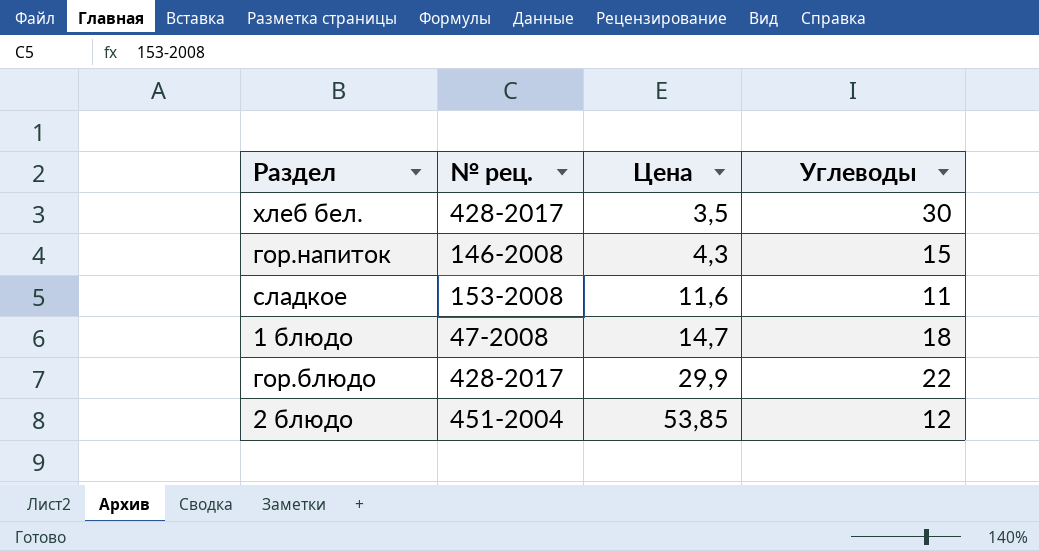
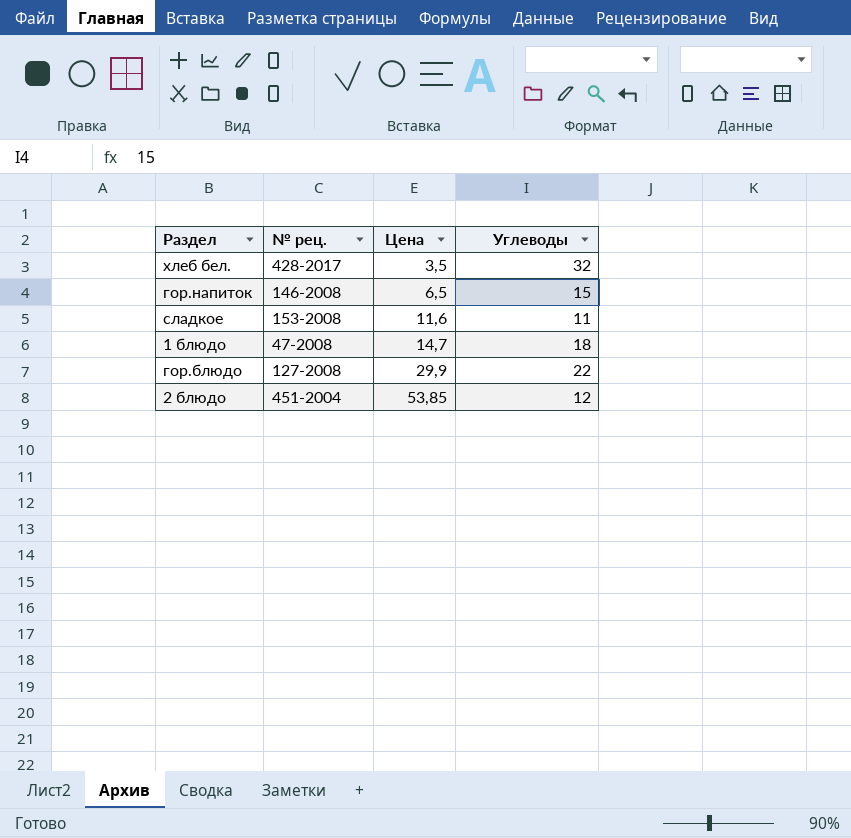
хлеб бел. | Углеводы: 30 -> 32
гор.напиток | Цена: 4,3 -> 6,5
гор.блюдо | № рец.: 428-2017 -> 127-2008

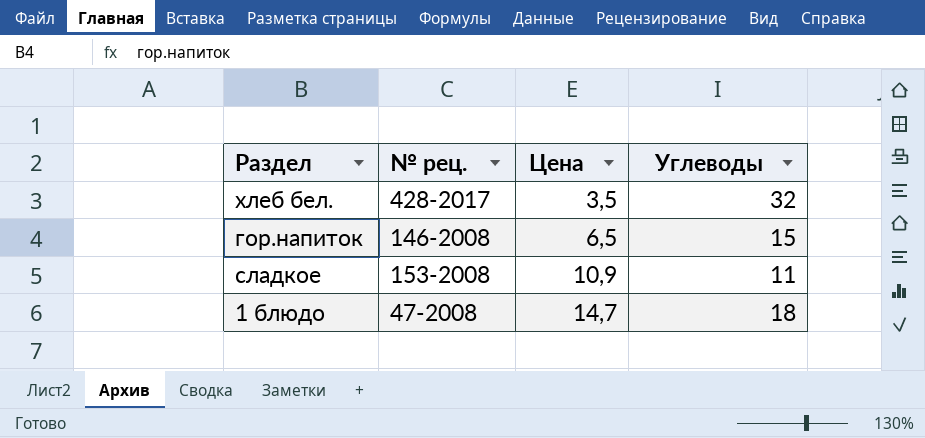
row гор.блюдо: 127-2008 | 29,9 | 22 -> none
row 2 блюдо: 451-2004 | 53,85 | 12 -> none
сладкое | Цена: 11,6 -> 10,9

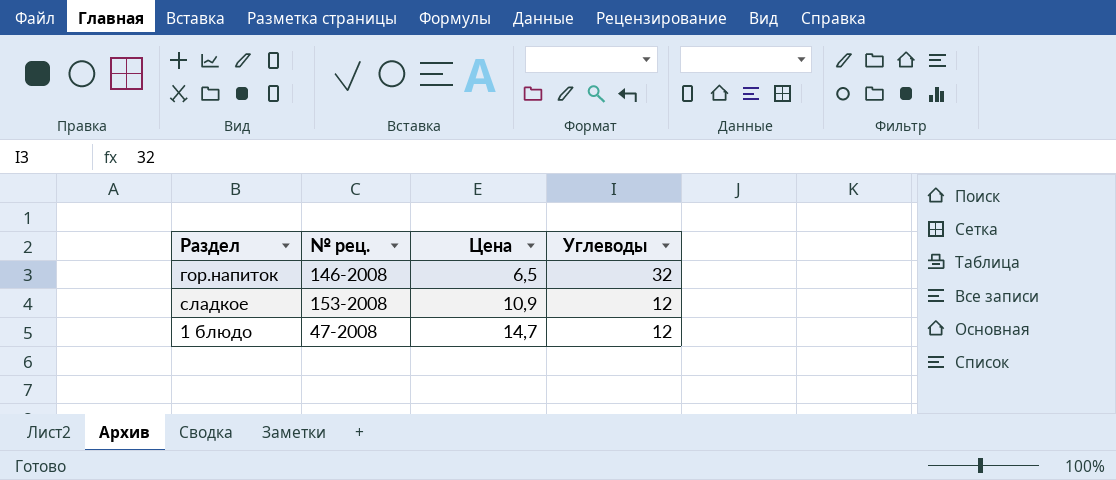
row хлеб бел.: 428-2017 | 3,5 | 32 -> none
гор.напиток | Углеводы: 15 -> 32
сладкое | Углеводы: 11 -> 12
1 блюдо | Углеводы: 18 -> 12

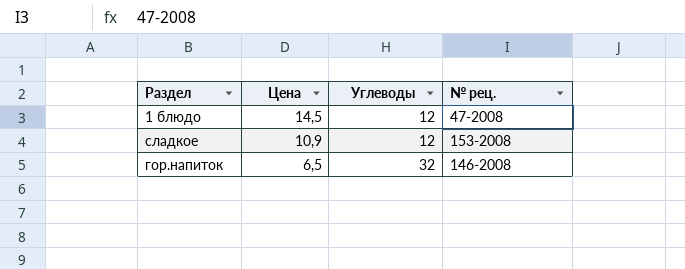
row order: Цена ascending -> Цена descending
column № рец. | position: 2 -> 4
1 блюдо | Цена: 14,7 -> 14,5

